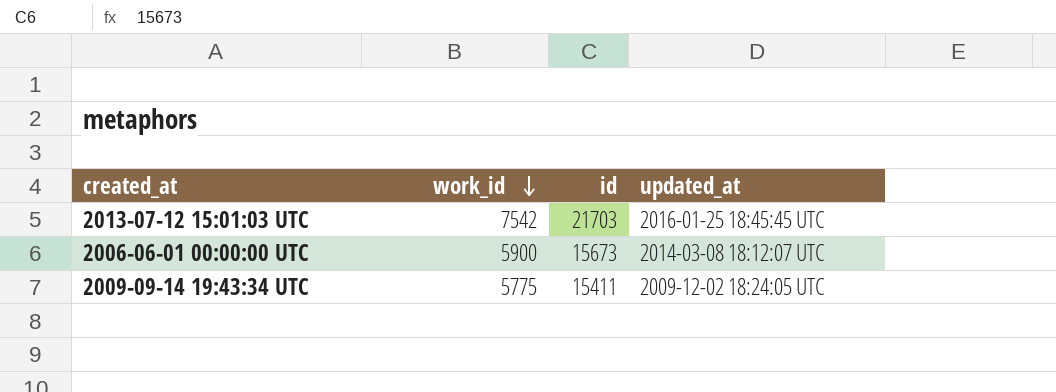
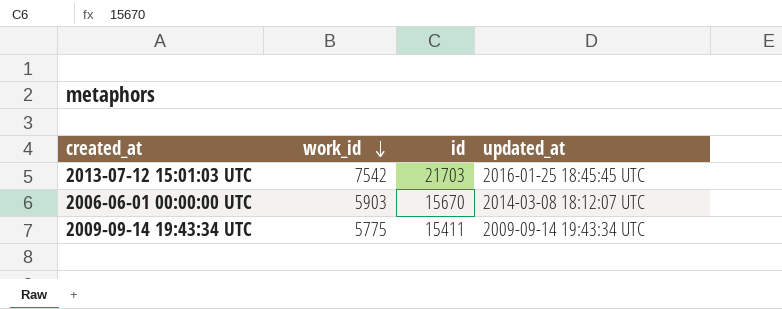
2006-06-01 00:00:00 UTC | work_id: 5900 -> 5903
2006-06-01 00:00:00 UTC | id: 15673 -> 15670
2009-09-14 19:43:34 UTC | updated_at: 2009-12-02 18:24:05 UTC -> 2009-09-14 19:43:34 UTC

